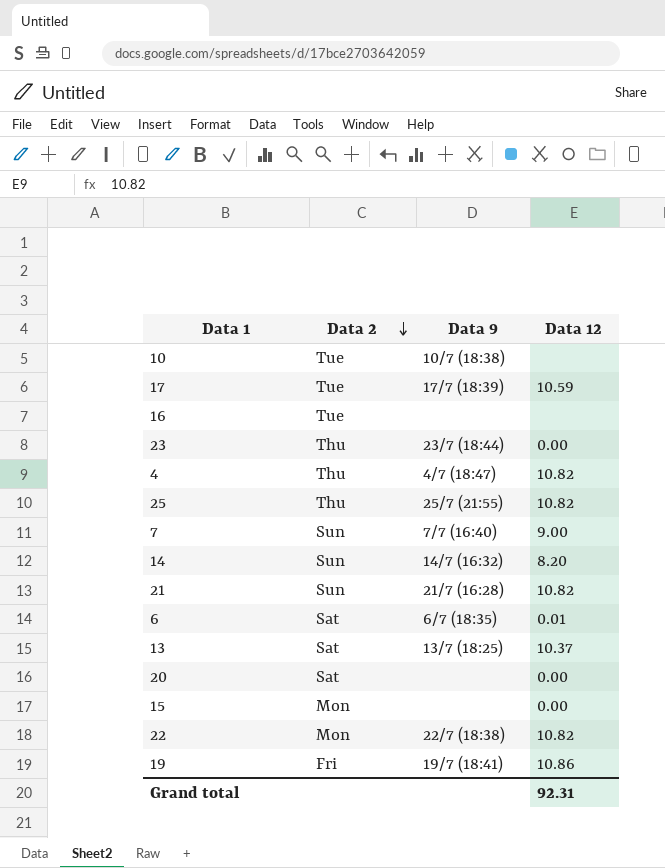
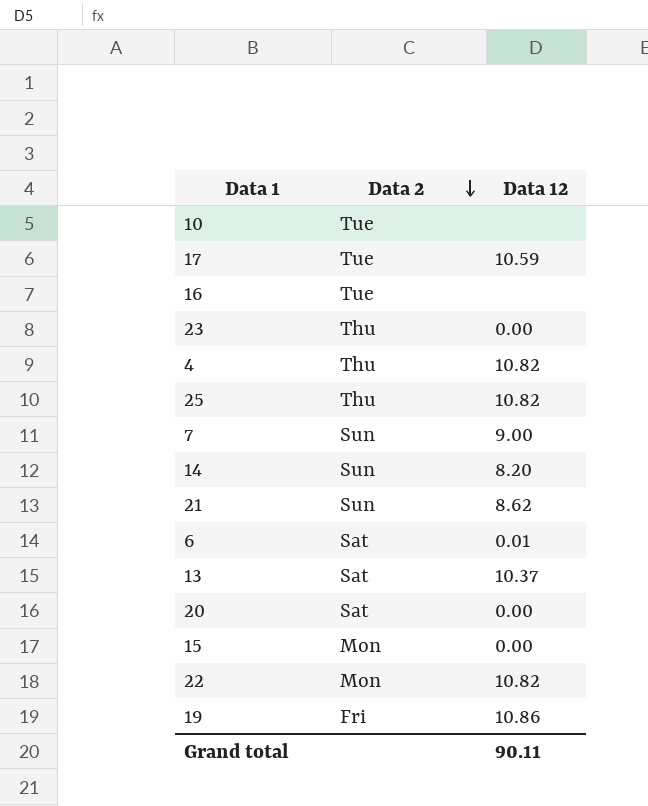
column Data 9 | position: 3 -> none
21 | Data 12: 10.82 -> 8.62
Grand total | Data 12: 92.31 -> 90.11

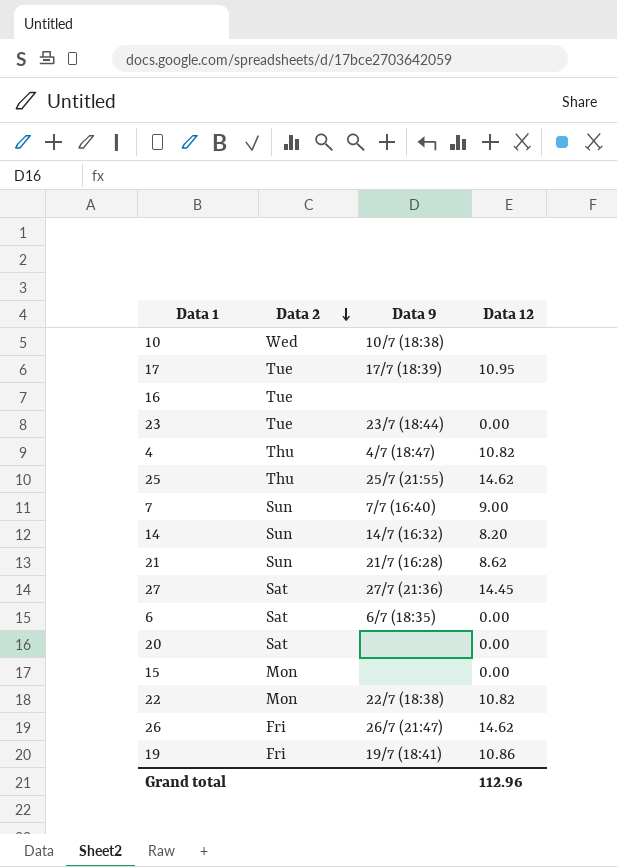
column Data 9 | position: none -> 3
row 13: Sat | 10.37 -> none
10 | Data 2: Tue -> Wed
17 | Data 12: 10.59 -> 10.95
23 | Data 2: Thu -> Tue
25 | Data 12: 10.82 -> 14.62
row 27: none -> Sat | 27/7 (21:36) | 14.45
6 | Data 12: 0.01 -> 0.00
row 26: none -> Fri | 26/7 (21:47) | 14.62
Grand total | Data 12: 90.11 -> 112.96

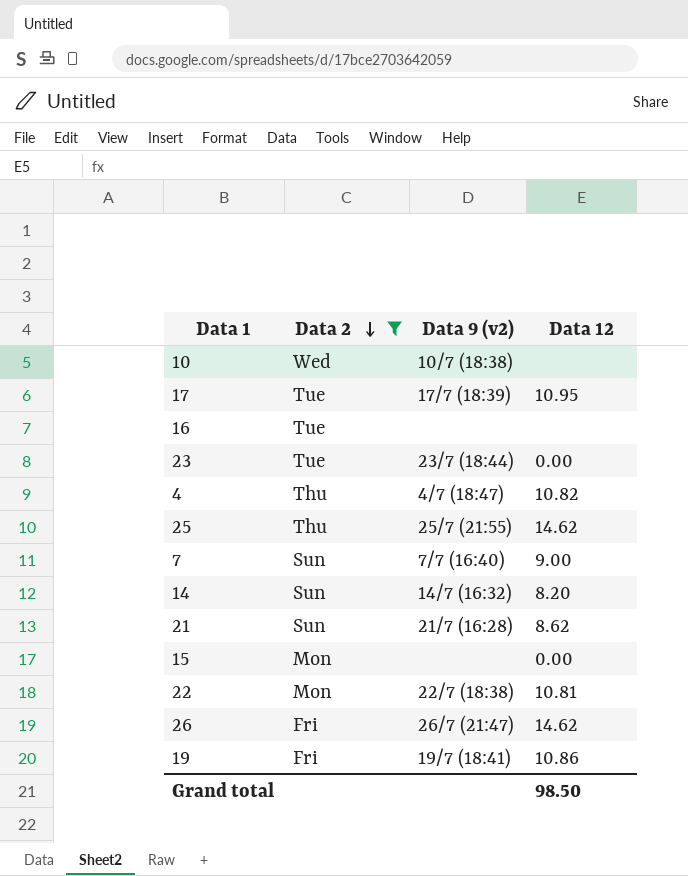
filter: none -> Data 2 != Sat
column name: Data 9 -> Data 9 (v2)
22 | Data 12: 10.82 -> 10.81
Grand total | Data 12: 112.96 -> 98.50

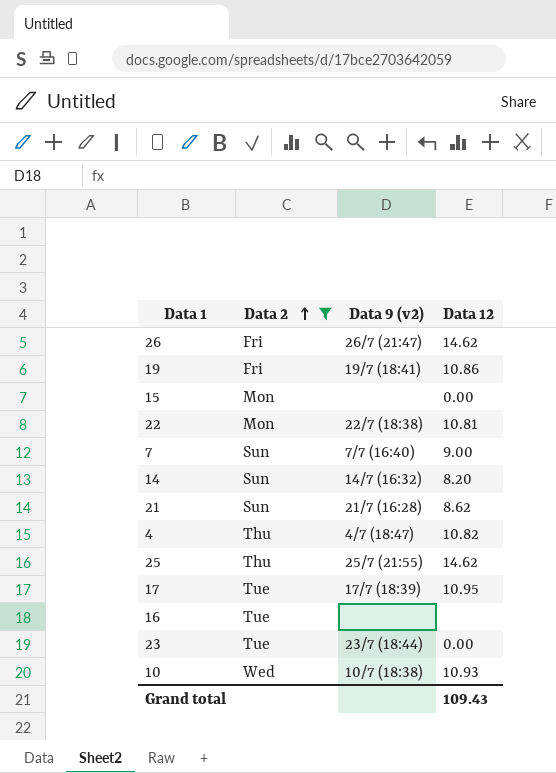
row order: Data 2 descending -> Data 2 ascending
10 | Data 12: none -> 10.93
Grand total | Data 12: 98.50 -> 109.43

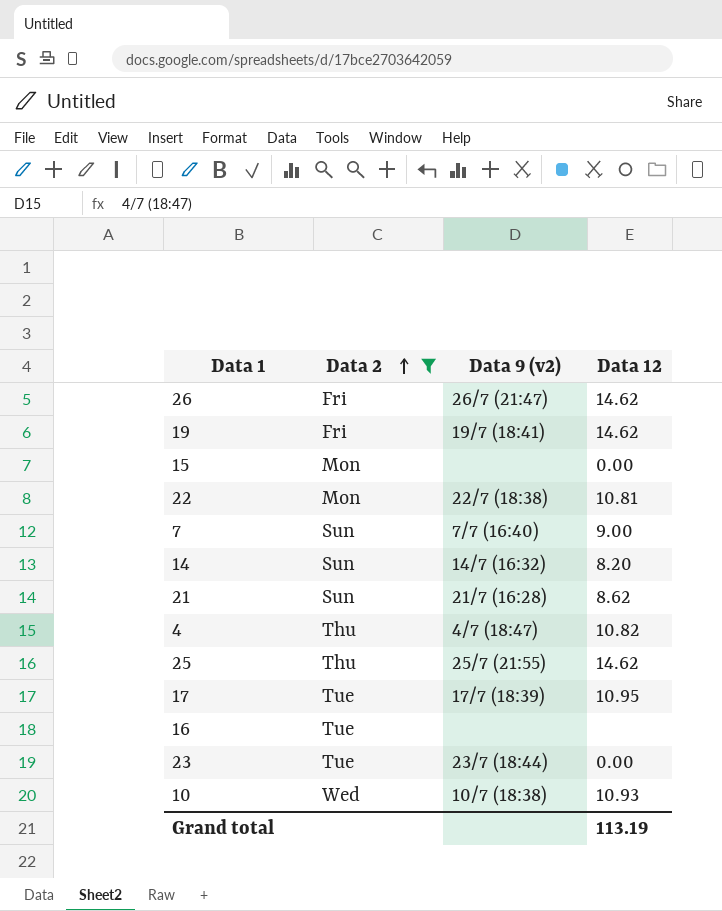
19 | Data 12: 10.86 -> 14.62
Grand total | Data 12: 109.43 -> 113.19

